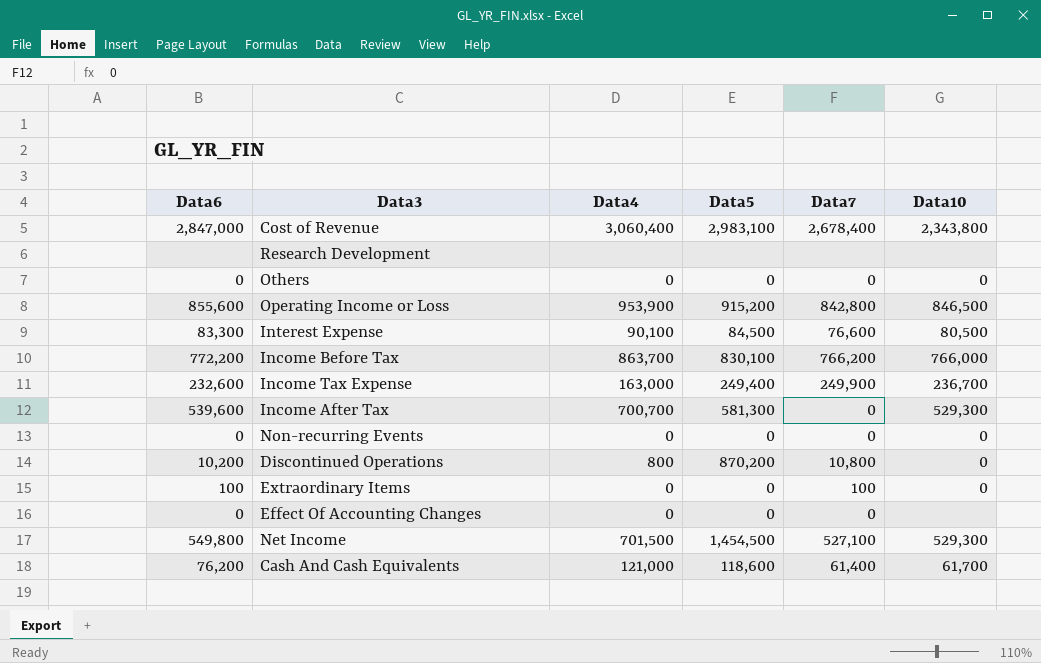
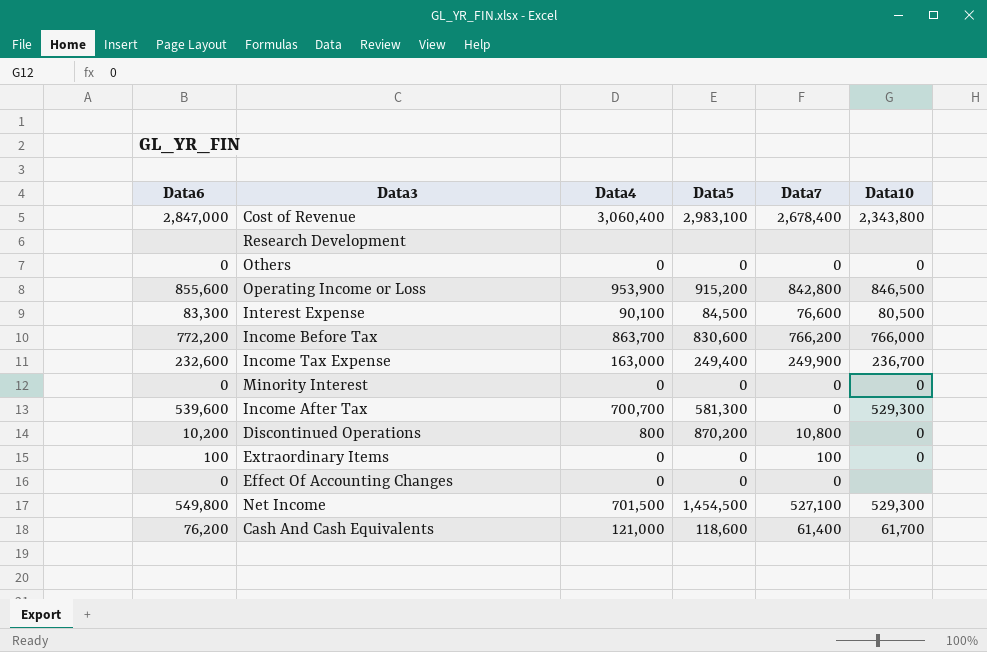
row Non-recurring Events: 0 | 0 | 0 | 0 | 0 -> none
Income Before Tax | Data5: 830,100 -> 830,600
row Minority Interest: none -> 0 | 0 | 0 | 0 | 0

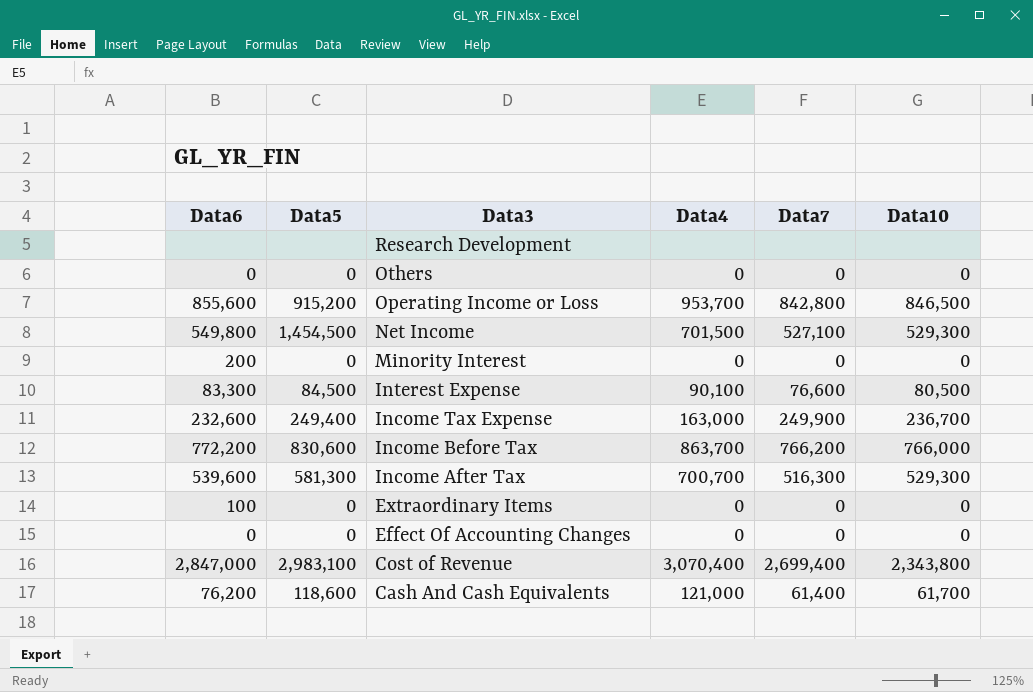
row order: none -> Data3 descending
column Data5 | position: 4 -> 2
row Discontinued Operations: 10,200 | 800 | 870,200 | 10,800 | 0 -> none
Operating Income or Loss | Data4: 953,900 -> 953,700
Minority Interest | Data6: 0 -> 200
Income After Tax | Data7: 0 -> 516,300
Extraordinary Items | Data7: 100 -> 0
Effect Of Accounting Changes | Data10: none -> 0
Cost of Revenue | Data4: 3,060,400 -> 3,070,400
Cost of Revenue | Data7: 2,678,400 -> 2,699,400

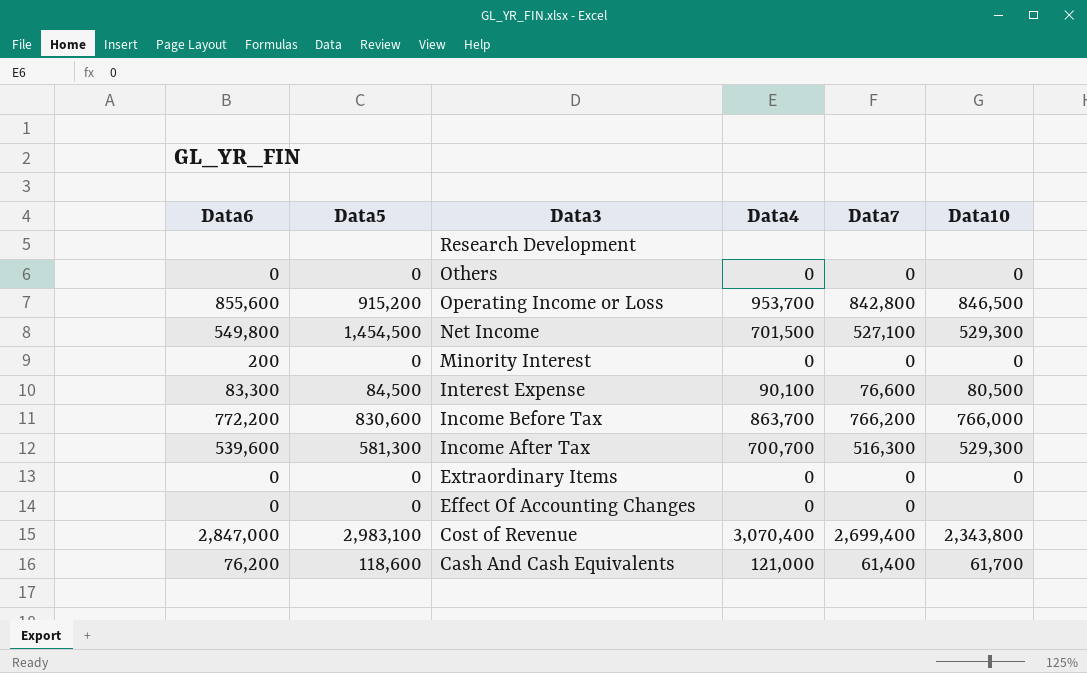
row Income Tax Expense: 232,600 | 249,400 | 163,000 | 249,900 | 236,700 -> none
Extraordinary Items | Data6: 100 -> 0
Effect Of Accounting Changes | Data10: 0 -> none

